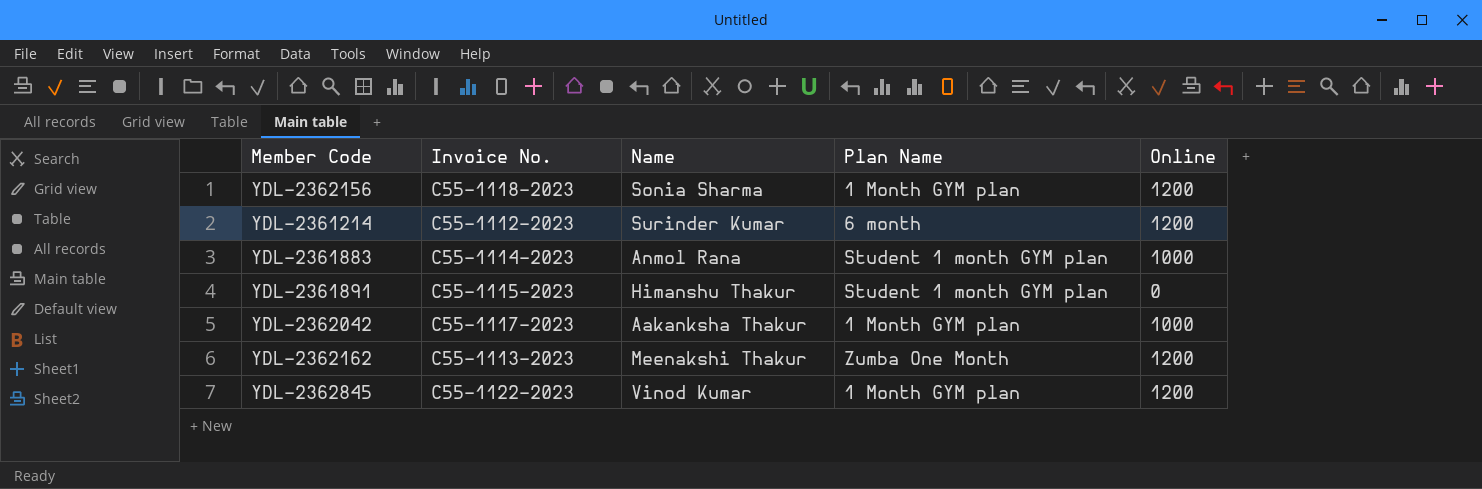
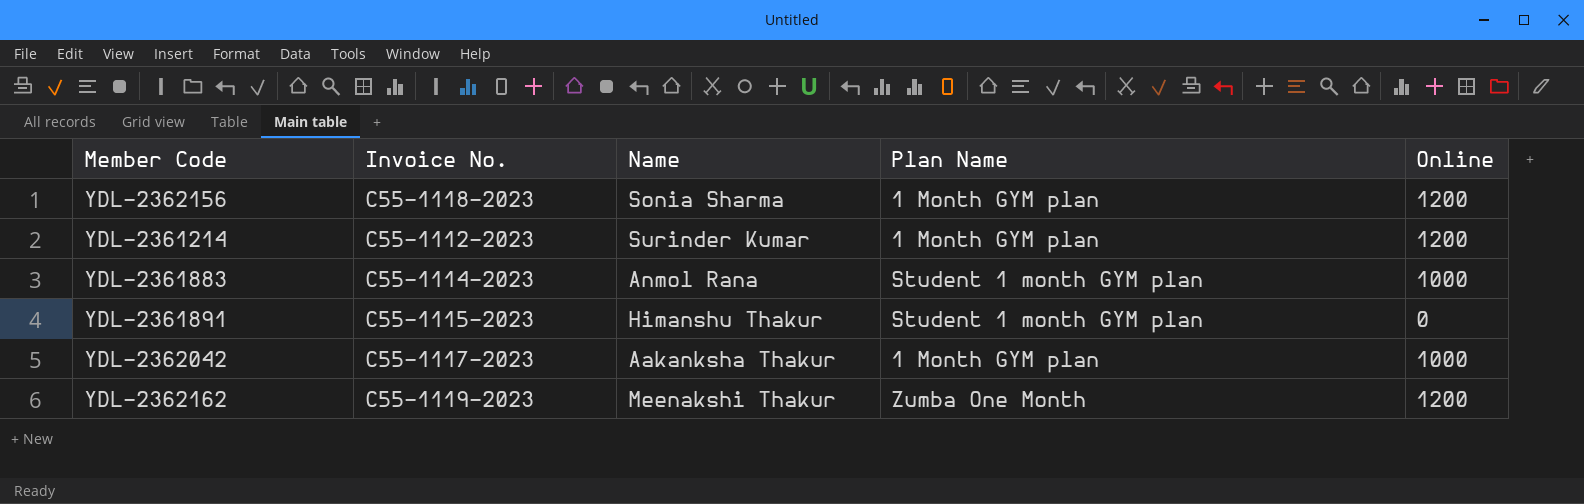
row YDL-2362845: C55-1122-2023 | Vinod Kumar | 1 Month GYM plan | 1200 -> none
YDL-2361214 | Plan Name: 6 month -> 1 Month GYM plan
YDL-2362162 | Invoice No.: C55-1113-2023 -> C55-1119-2023

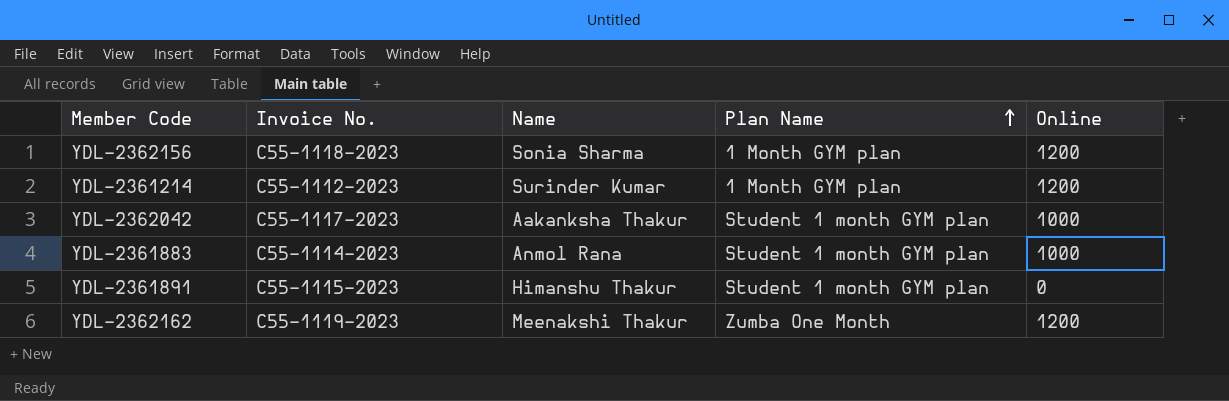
row order: none -> Plan Name ascending
YDL-2362042 | Plan Name: 1 Month GYM plan -> Student 1 month GYM plan

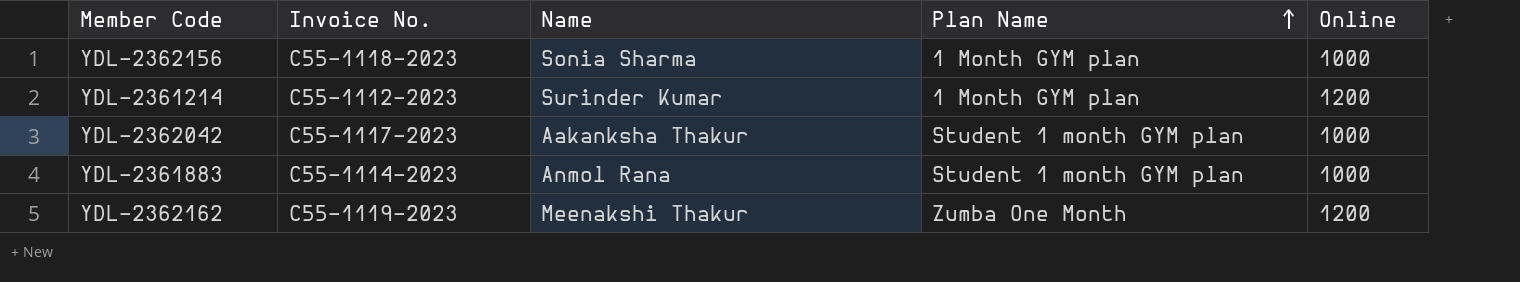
row YDL-2361891: C55-1115-2023 | Himanshu Thakur | Student 1 month GYM plan | 0 -> none
YDL-2362156 | Online: 1200 -> 1000

